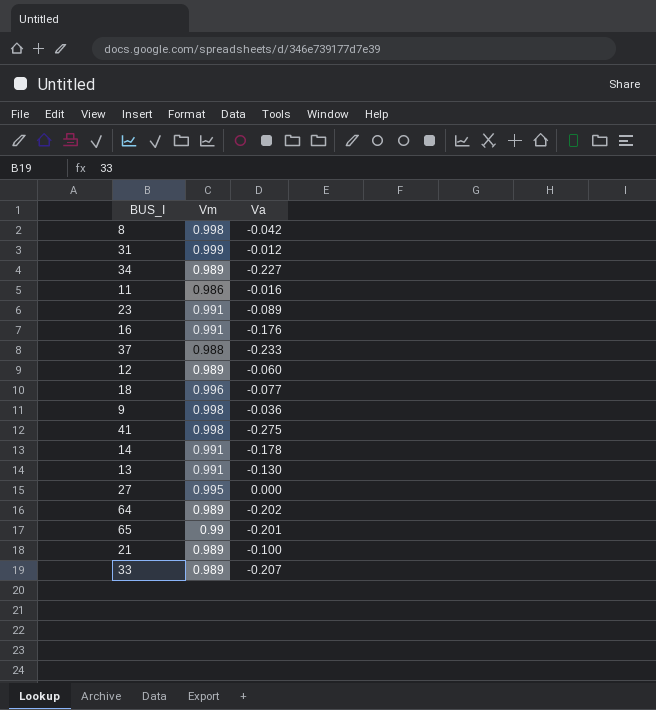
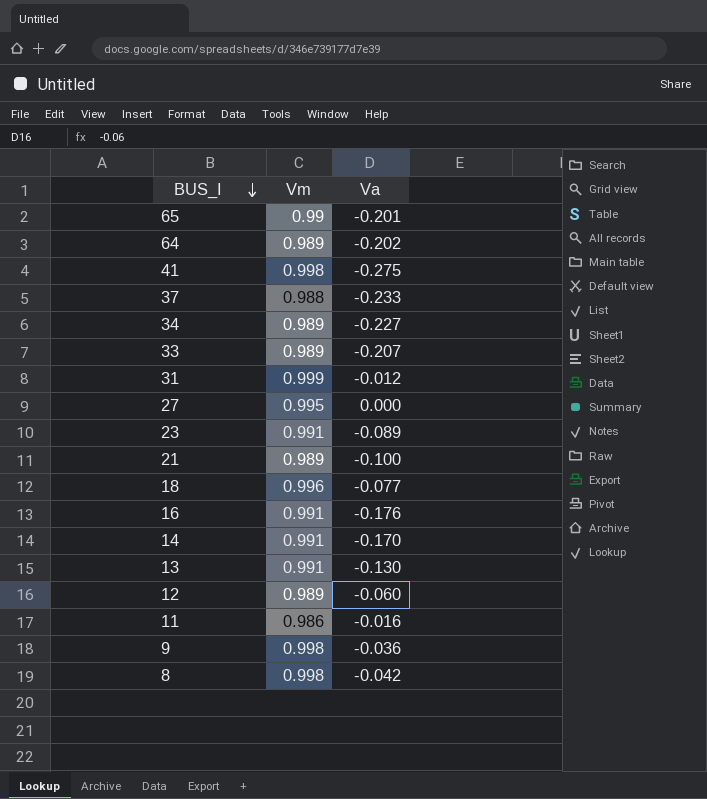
row order: none -> BUS_I descending
14 | Va: -0.178 -> -0.170

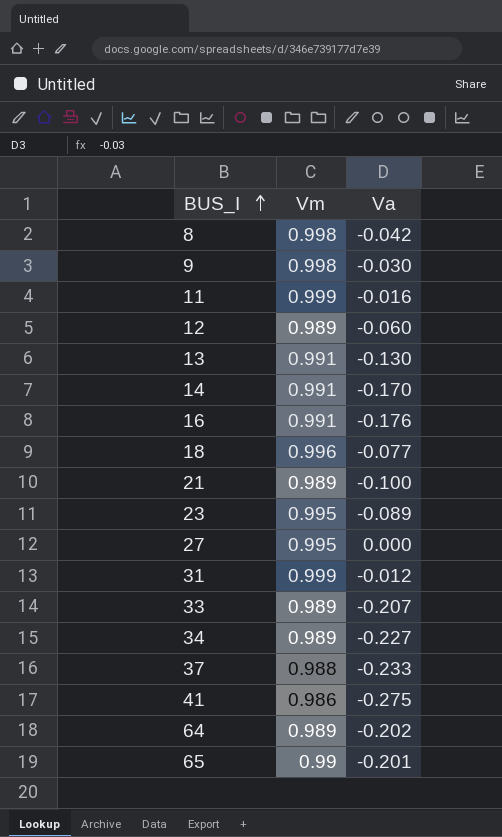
row order: BUS_I descending -> BUS_I ascending
9 | Va: -0.036 -> -0.030
11 | Vm: 0.986 -> 0.999
23 | Vm: 0.991 -> 0.995
41 | Vm: 0.998 -> 0.986

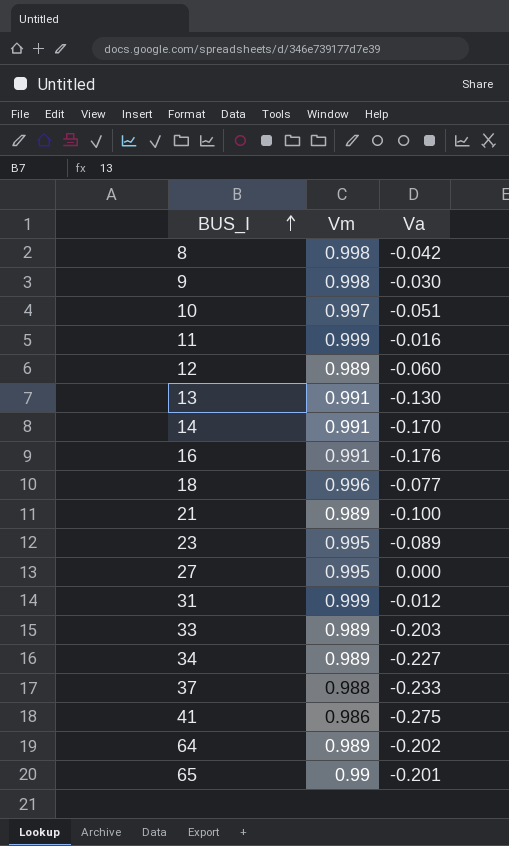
row 10: none -> 0.997 | -0.051
33 | Va: -0.207 -> -0.203

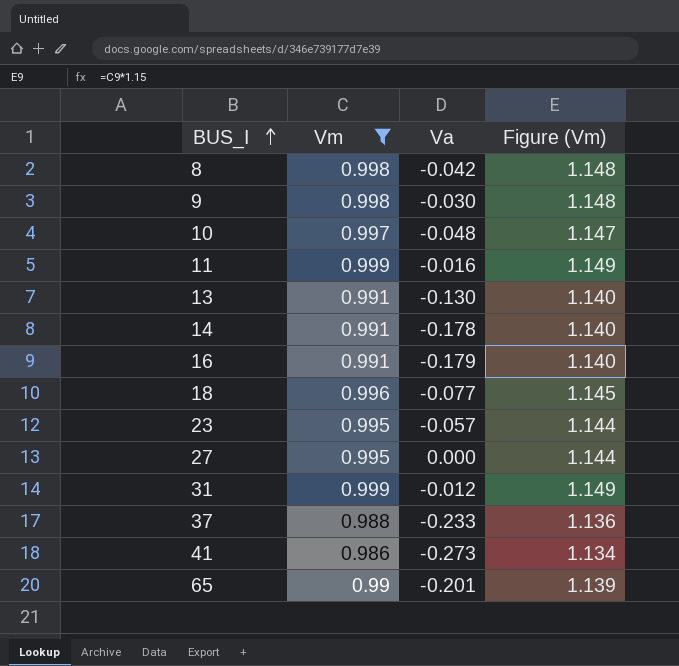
filter: none -> Vm != 0.989
column Figure (Vm) | formula: none -> [Vm] * 1.15
10 | Va: -0.051 -> -0.048
14 | Va: -0.170 -> -0.178
16 | Va: -0.176 -> -0.179
23 | Va: -0.089 -> -0.057
41 | Va: -0.275 -> -0.273

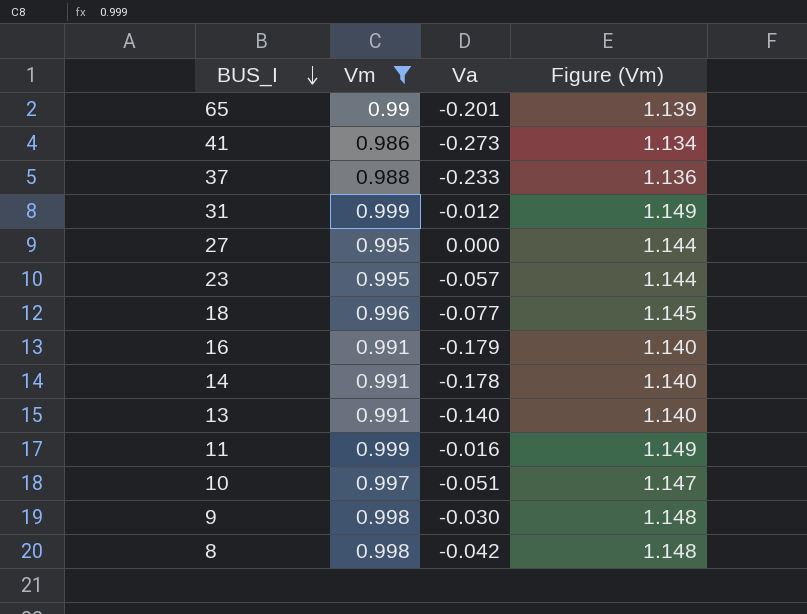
row order: BUS_I ascending -> BUS_I descending
13 | Va: -0.130 -> -0.140
10 | Va: -0.048 -> -0.051

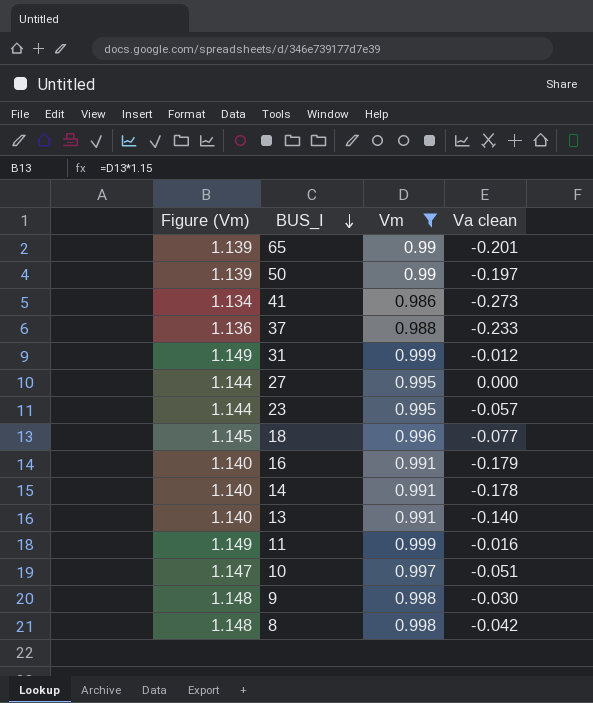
column Figure (Vm) | position: 4 -> 1
column name: Va -> Va clean
row 50: none -> 1.139 | 0.99 | -0.197

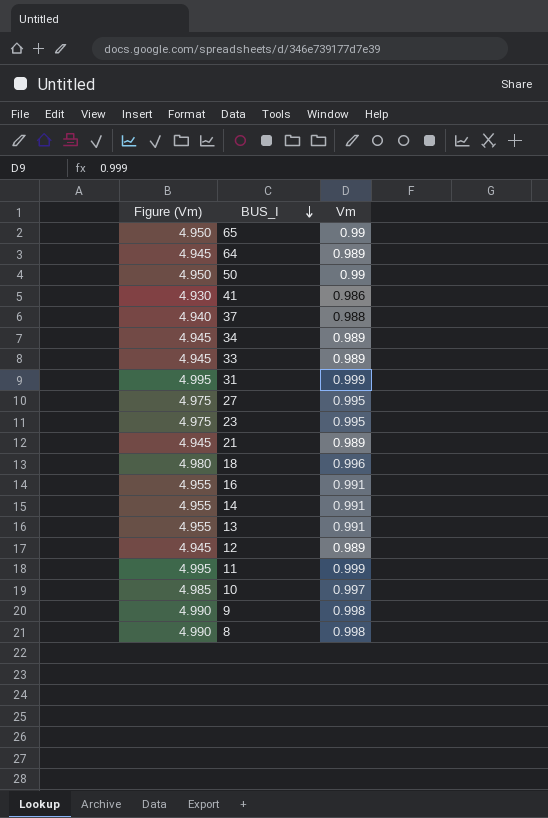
filter: Vm != 0.989 -> none
column Va clean | position: 4 -> none
column Figure (Vm) | formula: [Vm] * 1.15 -> [Vm] * 5

